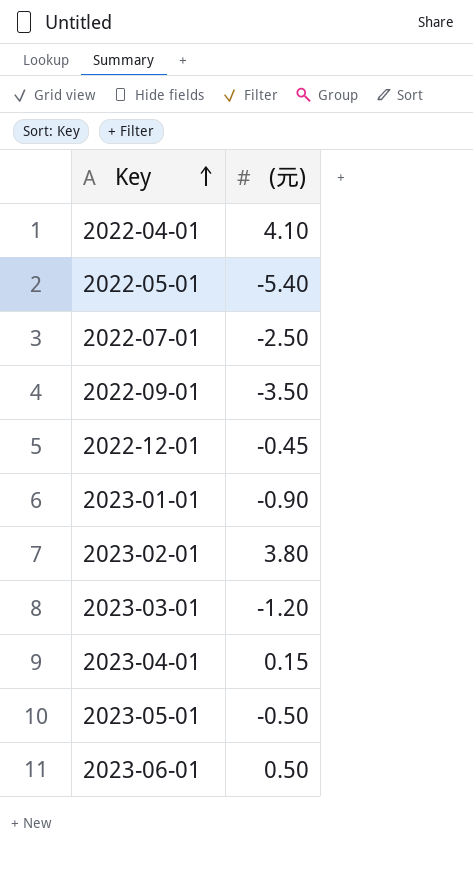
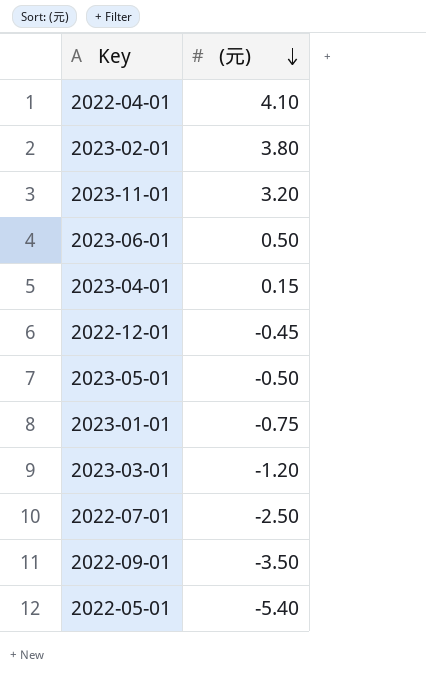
row order: Key ascending -> (元) descending
row 2023-11-01: none -> 3.20
2023-01-01 | (元): -0.90 -> -0.75

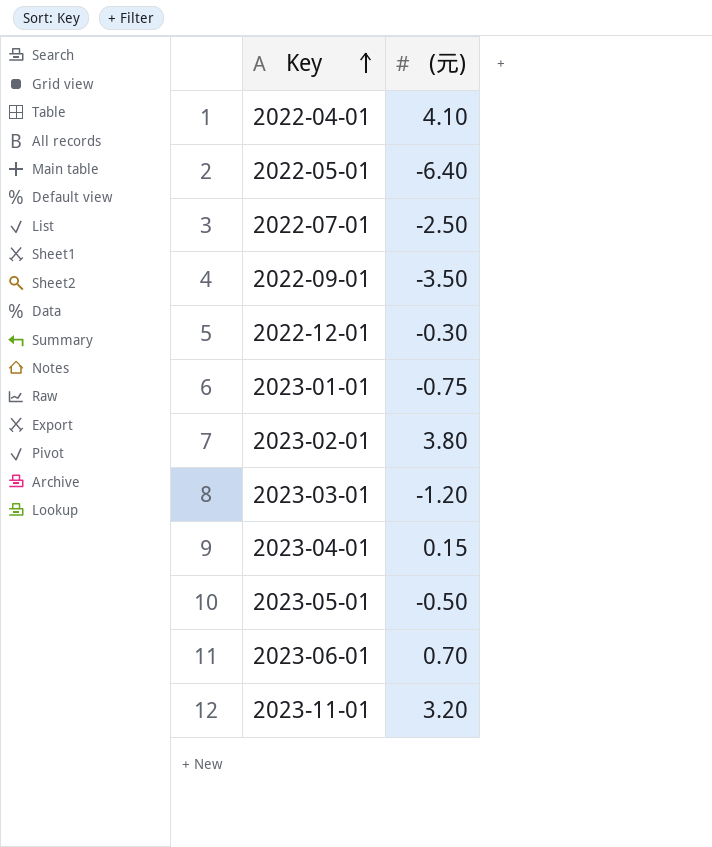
row order: (元) descending -> Key ascending
2022-05-01 | (元): -5.40 -> -6.40
2022-12-01 | (元): -0.45 -> -0.30
2023-06-01 | (元): 0.50 -> 0.70

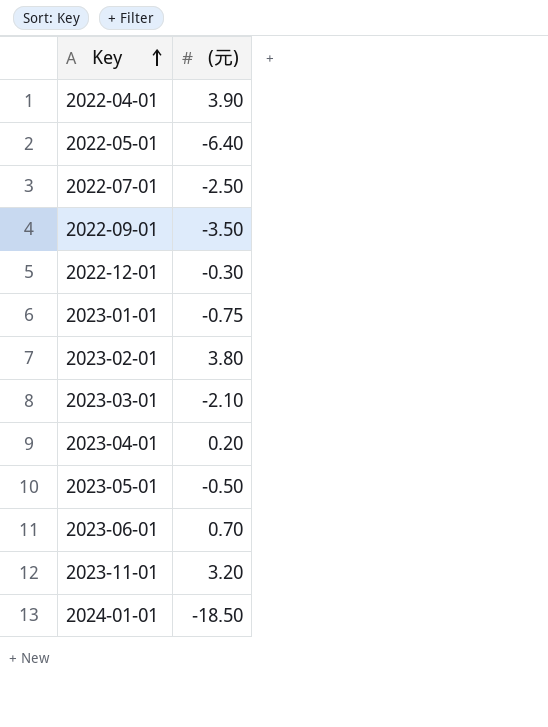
2022-04-01 | (元): 4.10 -> 3.90
2023-03-01 | (元): -1.20 -> -2.10
2023-04-01 | (元): 0.15 -> 0.20
row 2024-01-01: none -> -18.50

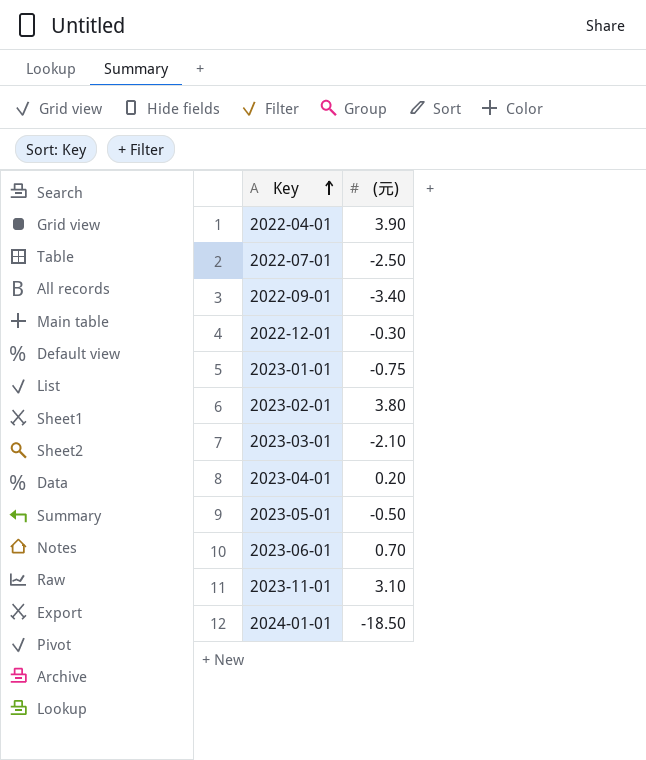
row 2022-05-01: -6.40 -> none
2022-09-01 | (元): -3.50 -> -3.40
2023-11-01 | (元): 3.20 -> 3.10

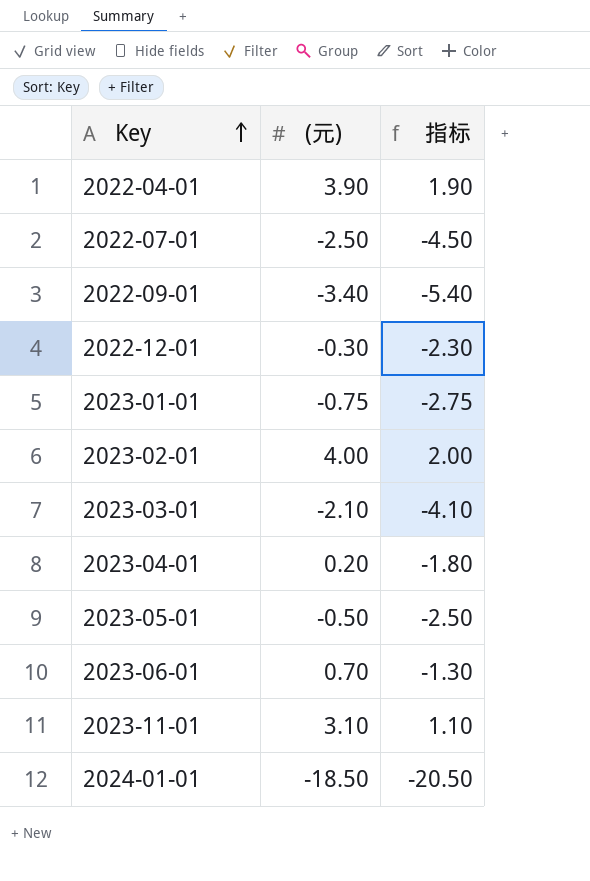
column 指标 | formula: none -> [(元)] - 2
2023-02-01 | (元): 3.80 -> 4.00

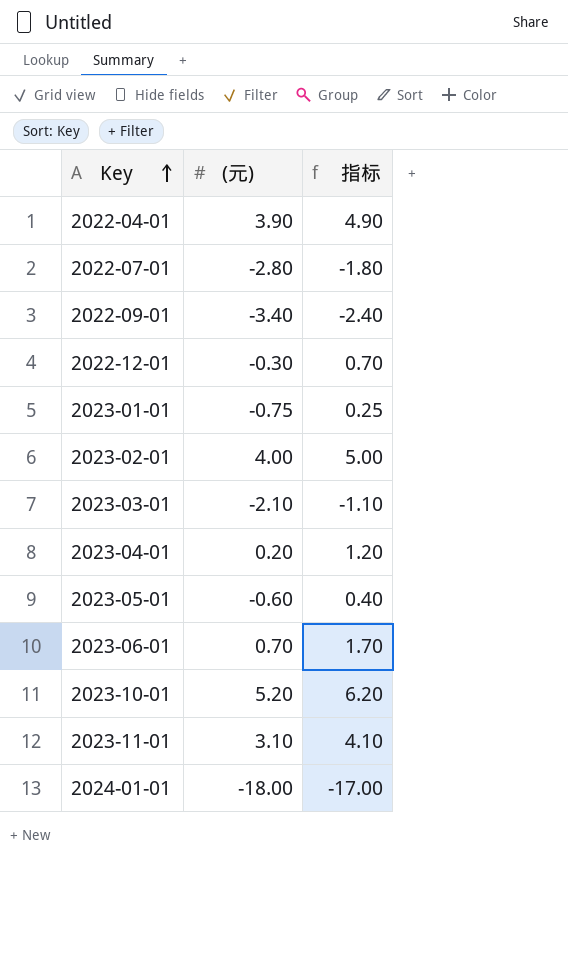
column 指标 | formula: [(元)] - 2 -> [(元)] + 1
2022-07-01 | (元): -2.50 -> -2.80
2023-05-01 | (元): -0.50 -> -0.60
row 2023-10-01: none -> 5.20 | 6.20
2024-01-01 | (元): -18.50 -> -18.00

